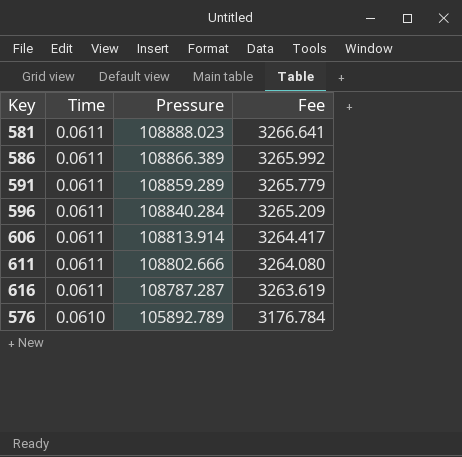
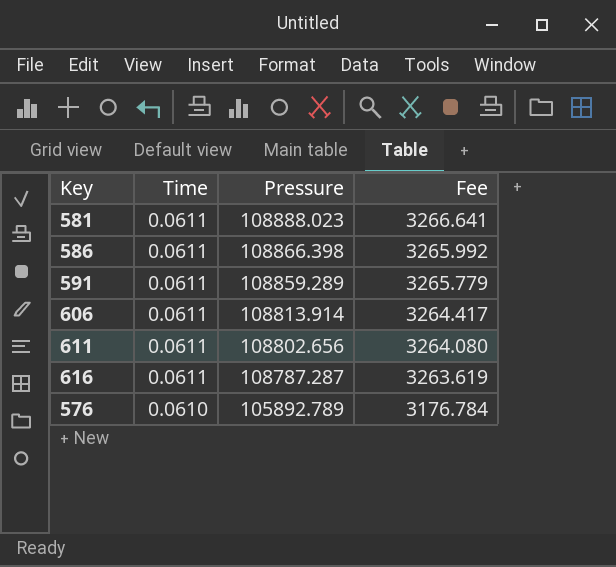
row 596: 0.0611 | 108840.284 | 3265.209 -> none
586 | Pressure: 108866.389 -> 108866.398
611 | Pressure: 108802.666 -> 108802.656

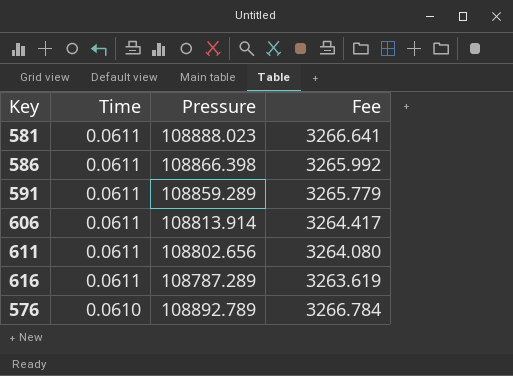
616 | Pressure: 108787.287 -> 108787.289
576 | Pressure: 105892.789 -> 108892.789
576 | Fee: 3176.784 -> 3266.784

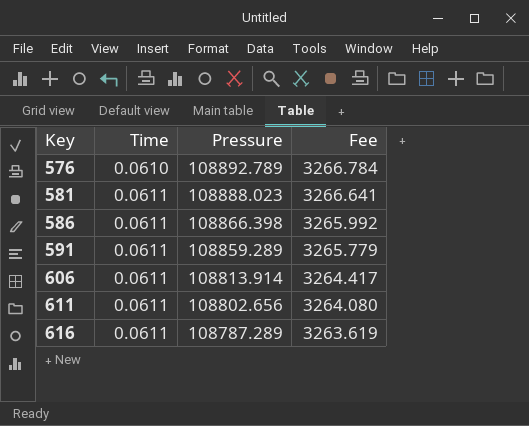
row order: Time descending -> Key ascending

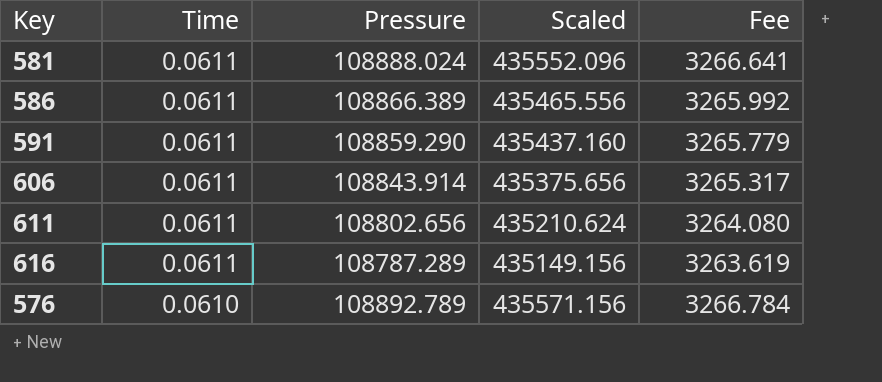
row order: Key ascending -> Time descending
column Scaled | formula: none -> [Pressure] * 4
581 | Pressure: 108888.023 -> 108888.024
586 | Pressure: 108866.398 -> 108866.389
591 | Pressure: 108859.289 -> 108859.290
606 | Pressure: 108813.914 -> 108843.914
606 | Fee: 3264.417 -> 3265.317

